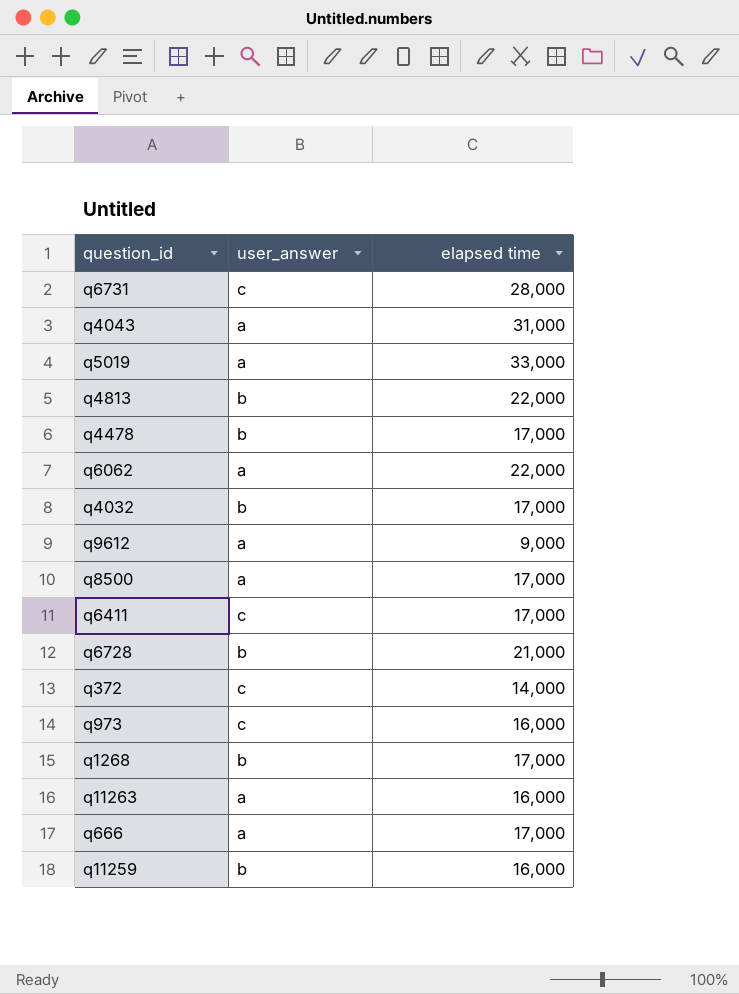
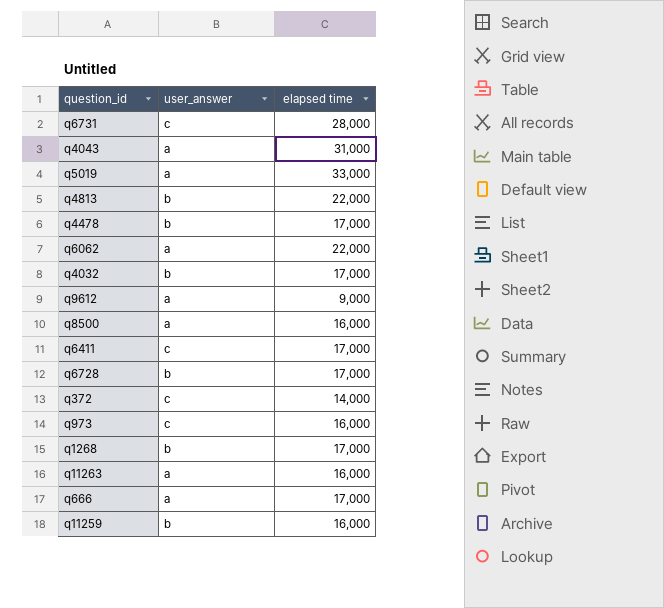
q8500 | elapsed time: 17,000 -> 16,000
q6728 | elapsed time: 21,000 -> 17,000

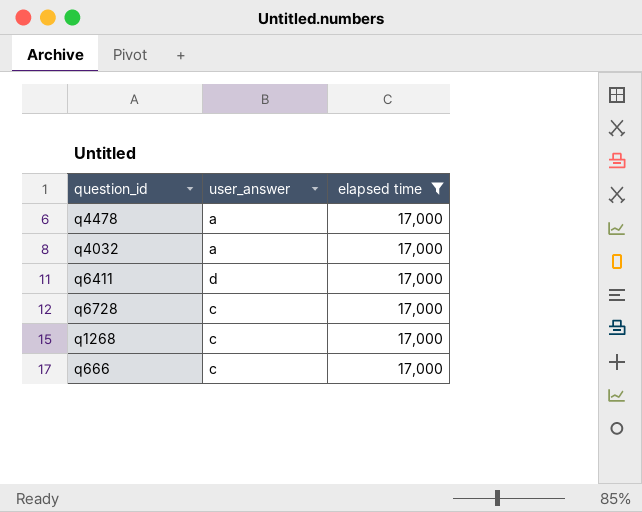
filter: none -> elapsed time = 17,000
q4478 | user_answer: b -> a
q4032 | user_answer: b -> a
q6411 | user_answer: c -> d
q6728 | user_answer: b -> c
q1268 | user_answer: b -> c
q666 | user_answer: a -> c

